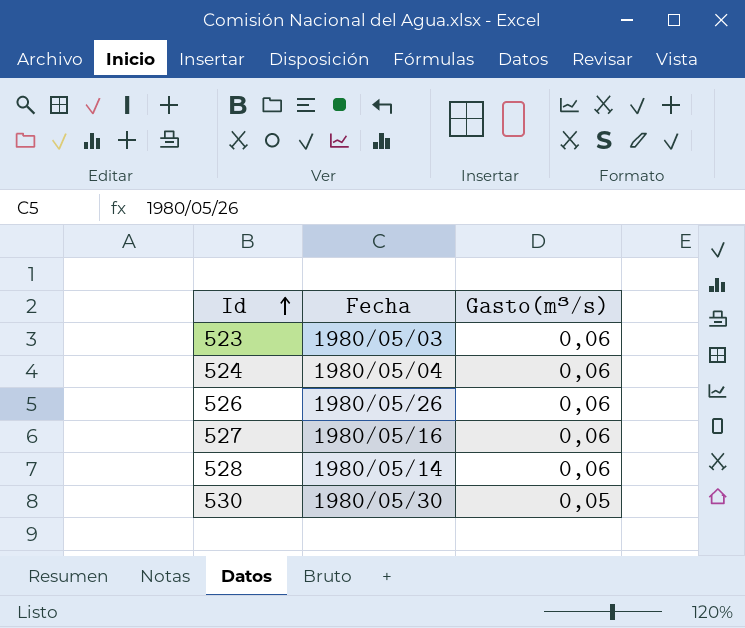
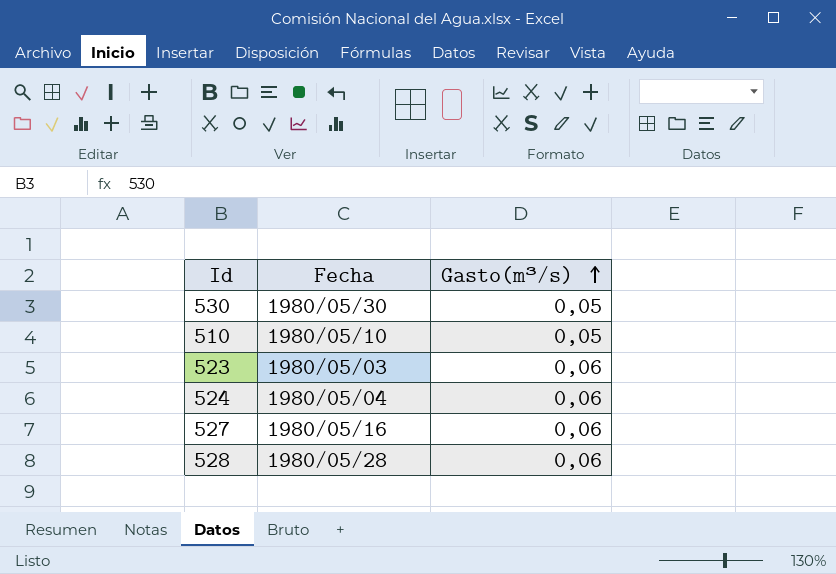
row order: Id ascending -> Gasto(m³/s) ascending
row 526: 1980/05/26 | 0,06 -> none
row 510: none -> 1980/05/10 | 0,05
528 | Fecha: 1980/05/14 -> 1980/05/28

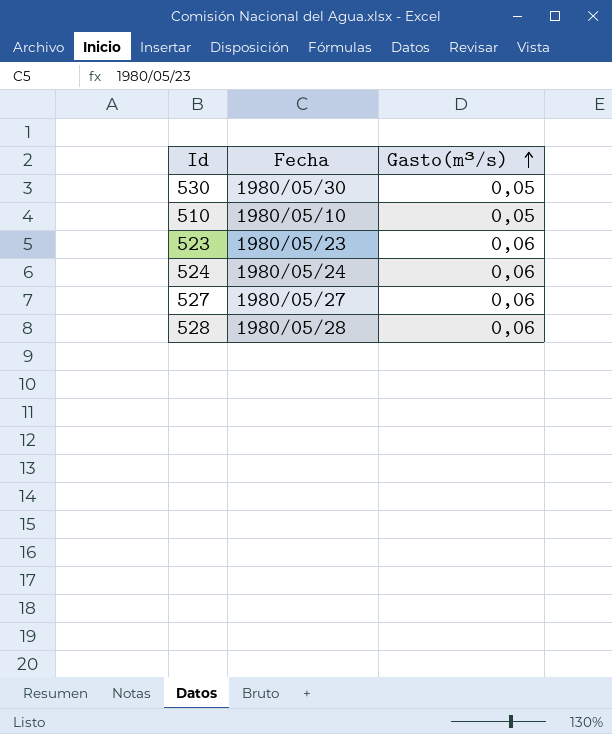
523 | Fecha: 1980/05/03 -> 1980/05/23
524 | Fecha: 1980/05/04 -> 1980/05/24
527 | Fecha: 1980/05/16 -> 1980/05/27

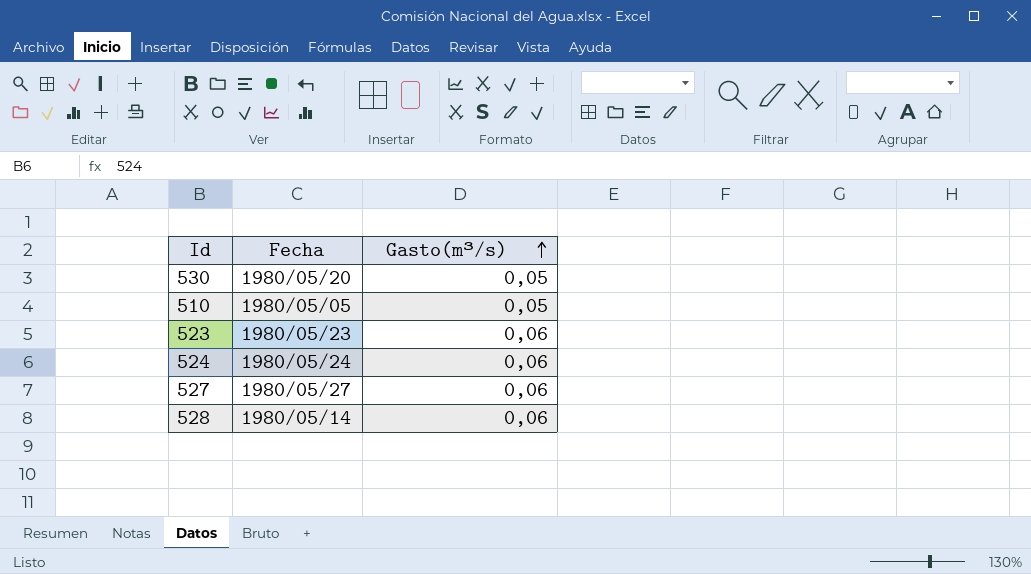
530 | Fecha: 1980/05/30 -> 1980/05/20
510 | Fecha: 1980/05/10 -> 1980/05/05
528 | Fecha: 1980/05/28 -> 1980/05/14

